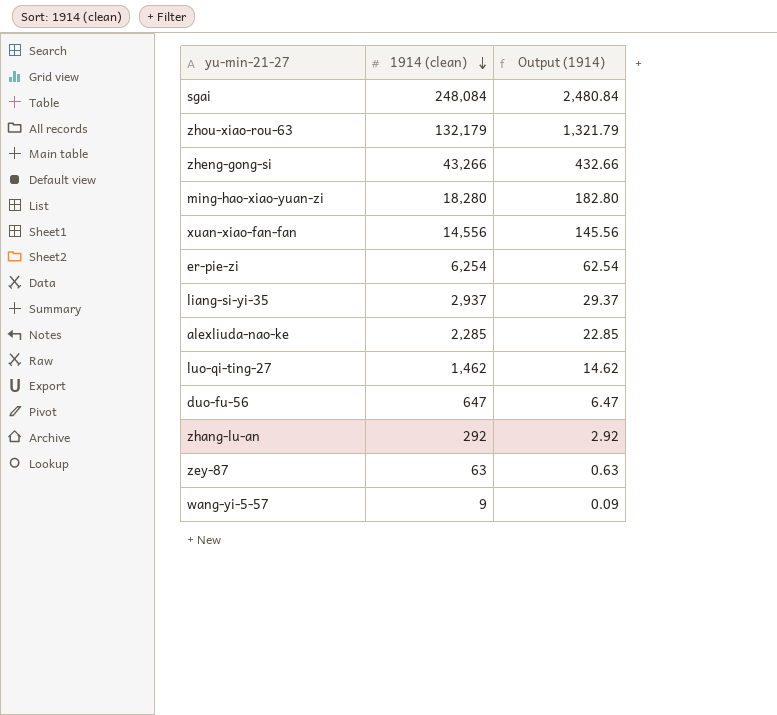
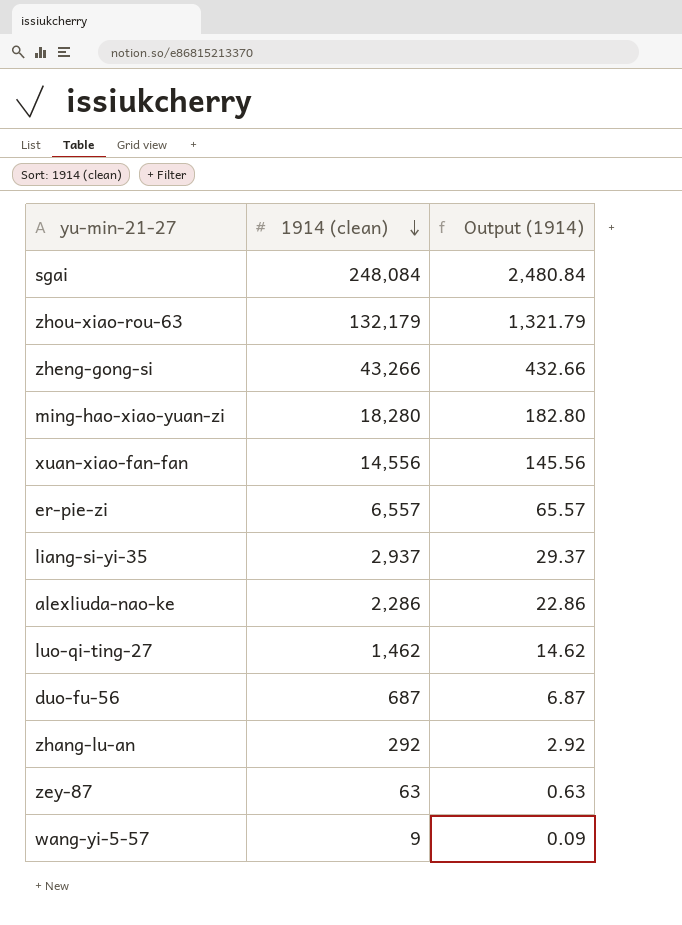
er-pie-zi | 1914 (clean): 6,254 -> 6,557
er-pie-zi | Output (1914): 62.54 -> 65.57
alexliuda-nao-ke | 1914 (clean): 2,285 -> 2,286
alexliuda-nao-ke | Output (1914): 22.85 -> 22.86
duo-fu-56 | 1914 (clean): 647 -> 687
duo-fu-56 | Output (1914): 6.47 -> 6.87

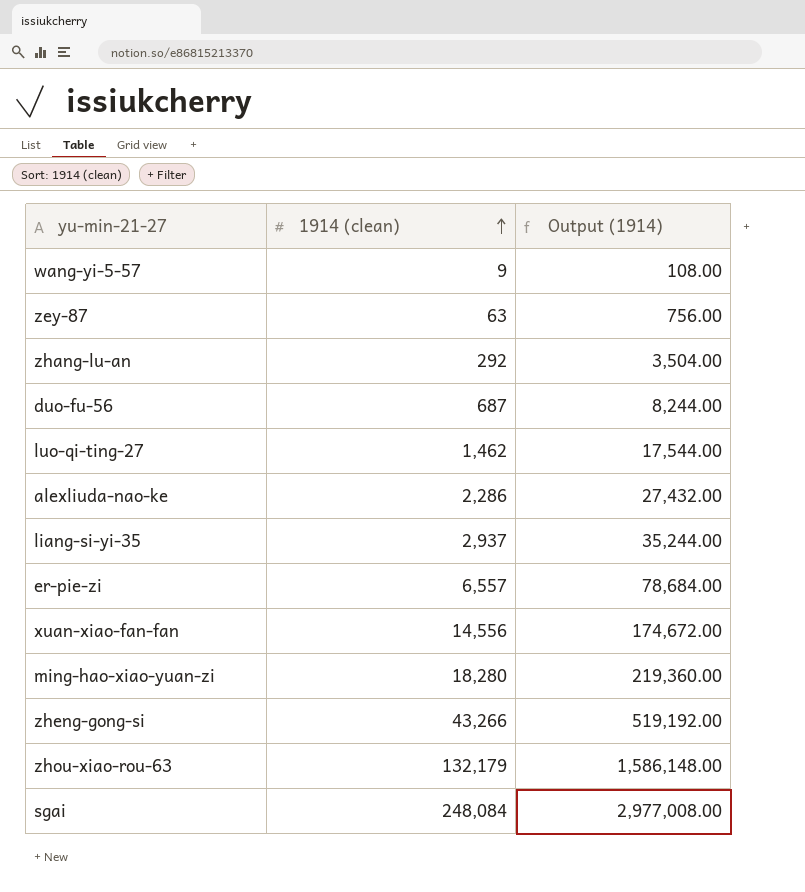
row order: 1914 (clean) descending -> 1914 (clean) ascending
column Output (1914) | formula: [1914 (clean)] * 0.01 -> [1914 (clean)] * 12

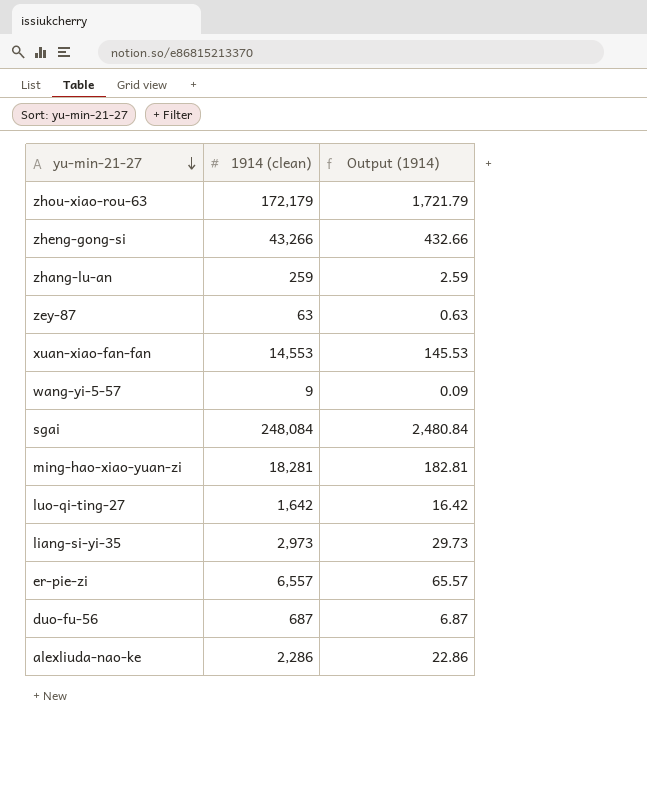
row order: 1914 (clean) ascending -> yu-min-21-27 descending
column Output (1914) | formula: [1914 (clean)] * 12 -> [1914 (clean)] * 0.01
zhou-xiao-rou-63 | 1914 (clean): 132,179 -> 172,179
zhang-lu-an | 1914 (clean): 292 -> 259
xuan-xiao-fan-fan | 1914 (clean): 14,556 -> 14,553
ming-hao-xiao-yuan-zi | 1914 (clean): 18,280 -> 18,281
luo-qi-ting-27 | 1914 (clean): 1,462 -> 1,642
liang-si-yi-35 | 1914 (clean): 2,937 -> 2,973

